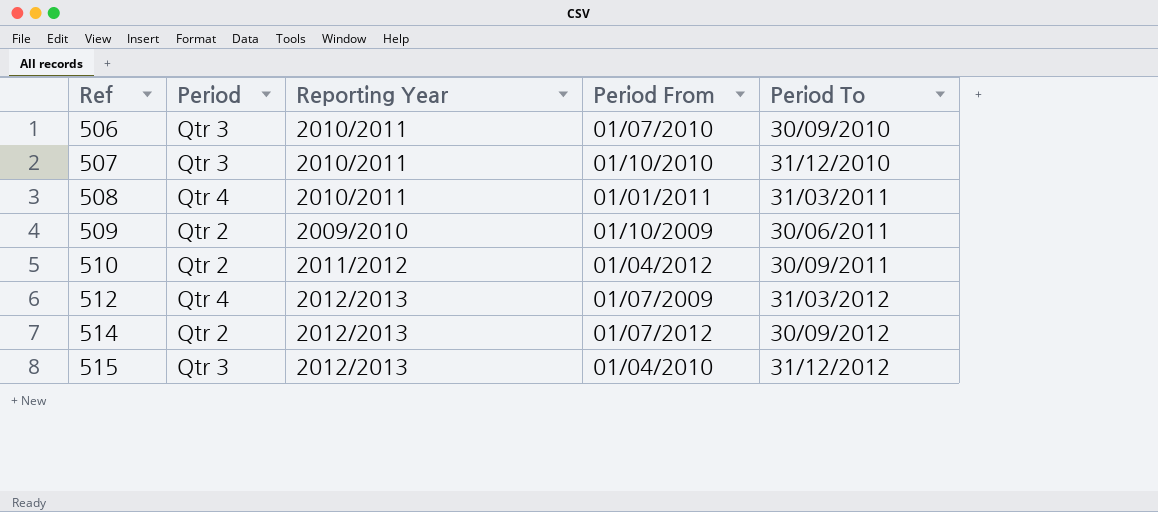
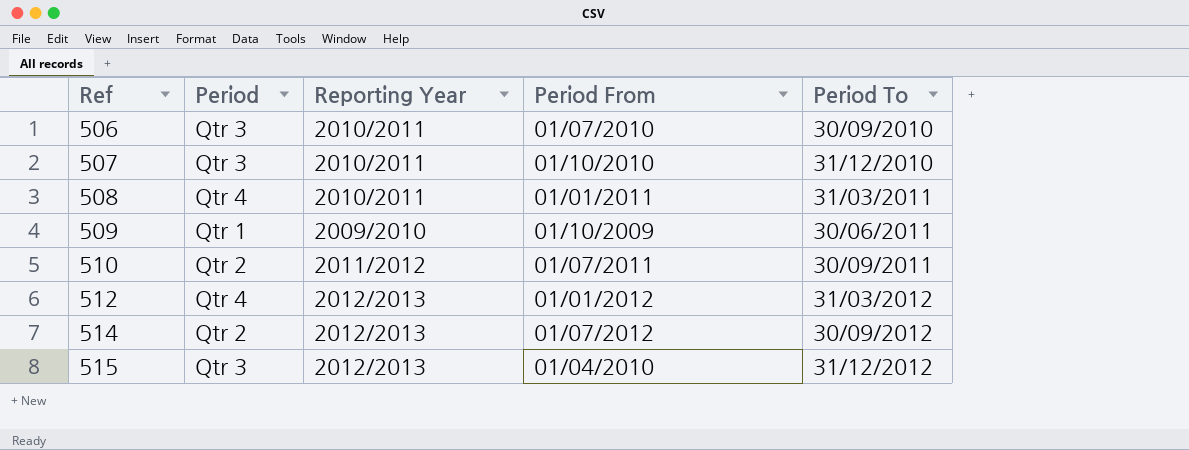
509 | Period: Qtr 2 -> Qtr 1
510 | Period From: 01/04/2012 -> 01/07/2011
512 | Period From: 01/07/2009 -> 01/01/2012

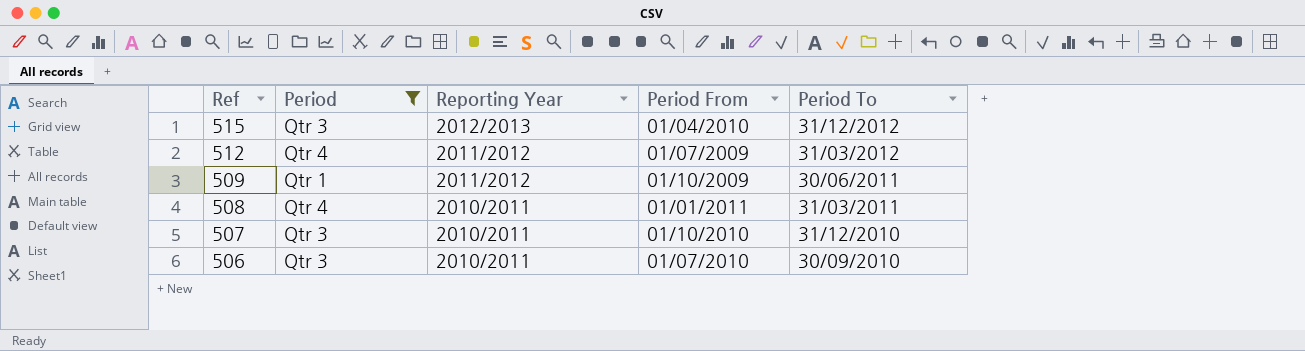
filter: none -> Period != Qtr 2
row order: Ref ascending -> Ref descending
512 | Reporting Year: 2012/2013 -> 2011/2012
512 | Period From: 01/01/2012 -> 01/07/2009
509 | Reporting Year: 2009/2010 -> 2011/2012

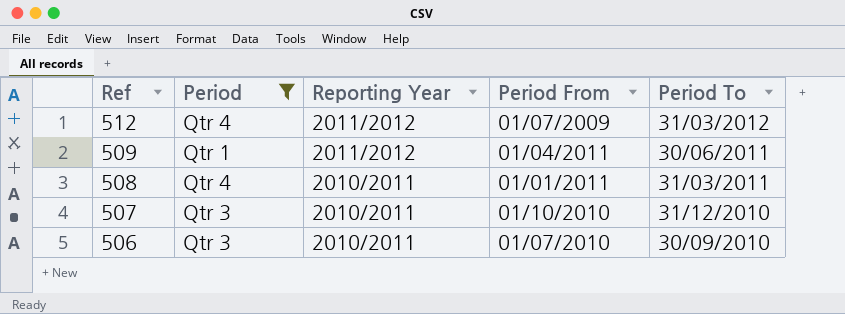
row 515: Qtr 3 | 2012/2013 | 01/04/2010 | 31/12/2012 -> none
509 | Period From: 01/10/2009 -> 01/04/2011

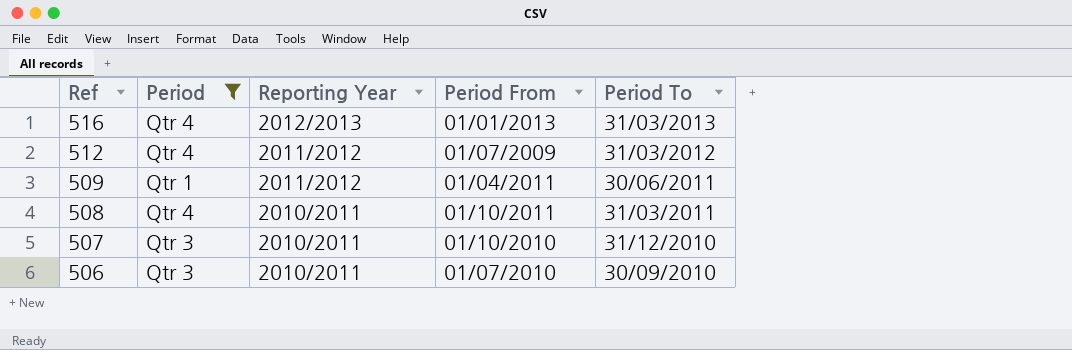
row 516: none -> Qtr 4 | 2012/2013 | 01/01/2013 | 31/03/2013
508 | Period From: 01/01/2011 -> 01/10/2011

